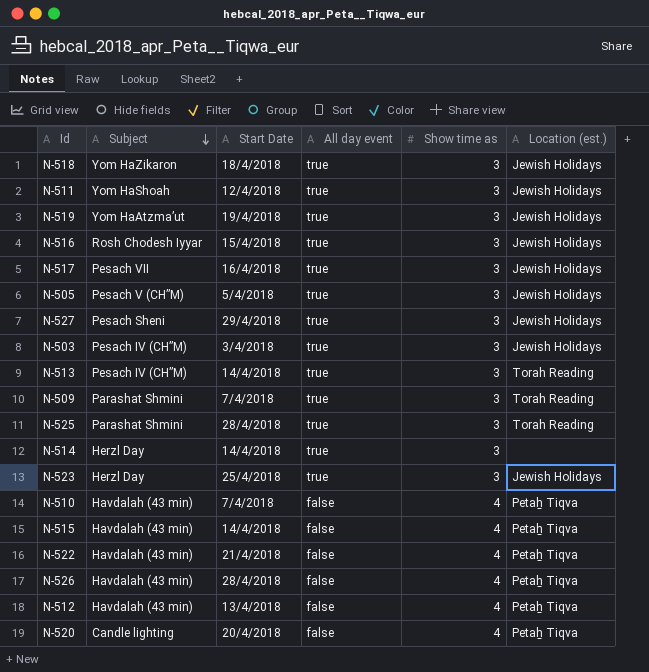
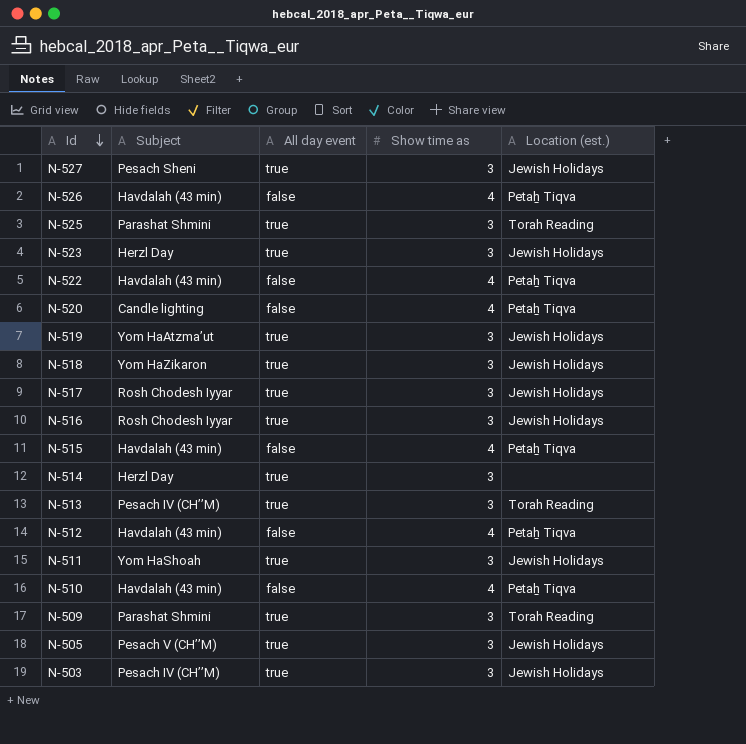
row order: Subject descending -> Id descending
column Start Date | position: 3 -> none
N-517 | Subject: Pesach VII -> Rosh Chodesh Iyyar

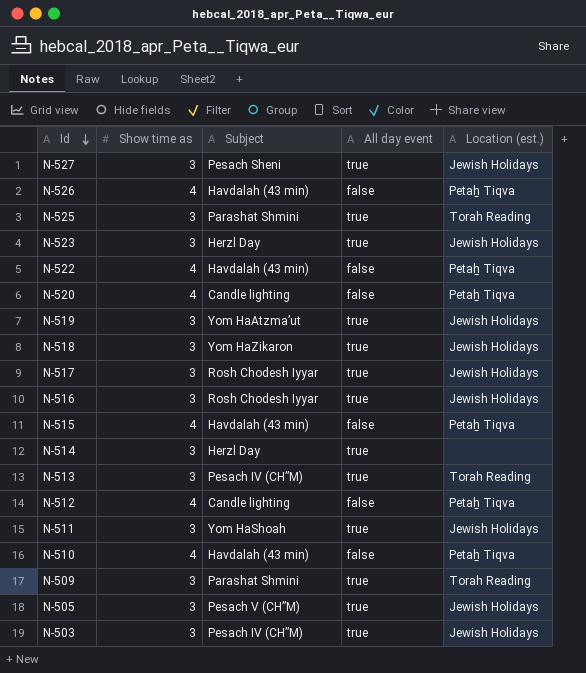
column Show time as | position: 4 -> 2
N-512 | Subject: Havdalah (43 min) -> Candle lighting

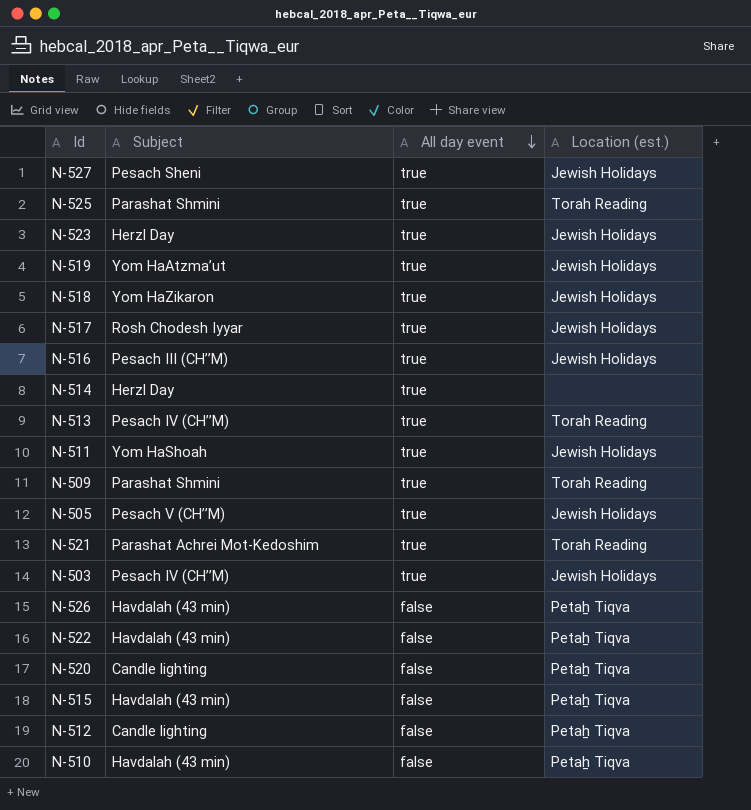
row order: Id descending -> All day event descending
column Show time as | position: 2 -> none
N-516 | Subject: Rosh Chodesh Iyyar -> Pesach III (CH’’M)
row N-521: none -> Parashat Achrei Mot-Kedoshim | true | Torah Reading

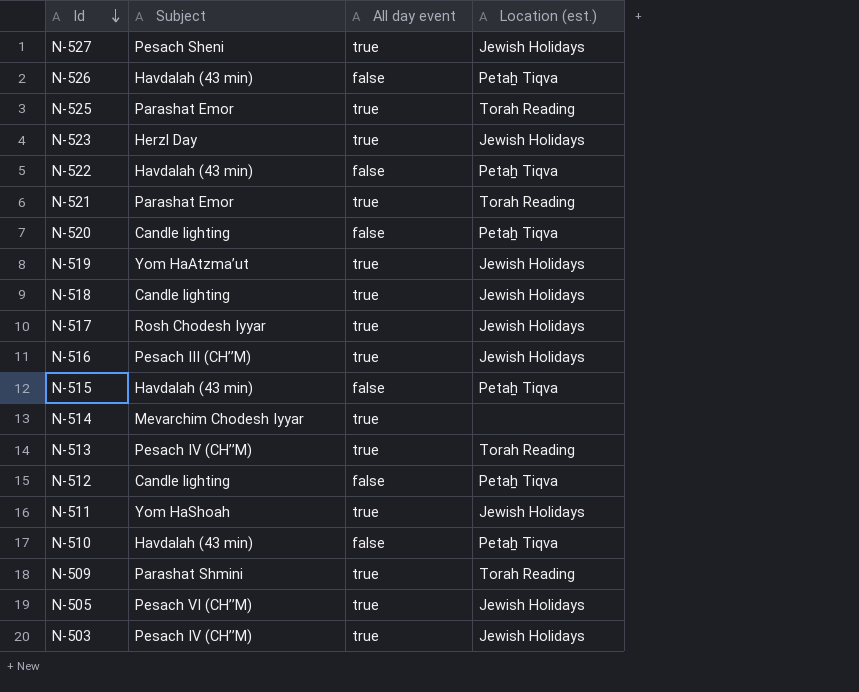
row order: All day event descending -> Id descending
N-525 | Subject: Parashat Shmini -> Parashat Emor
N-521 | Subject: Parashat Achrei Mot-Kedoshim -> Parashat Emor
N-518 | Subject: Yom HaZikaron -> Candle lighting
N-514 | Subject: Herzl Day -> Mevarchim Chodesh Iyyar
N-505 | Subject: Pesach V (CH’’M) -> Pesach VI (CH’’M)

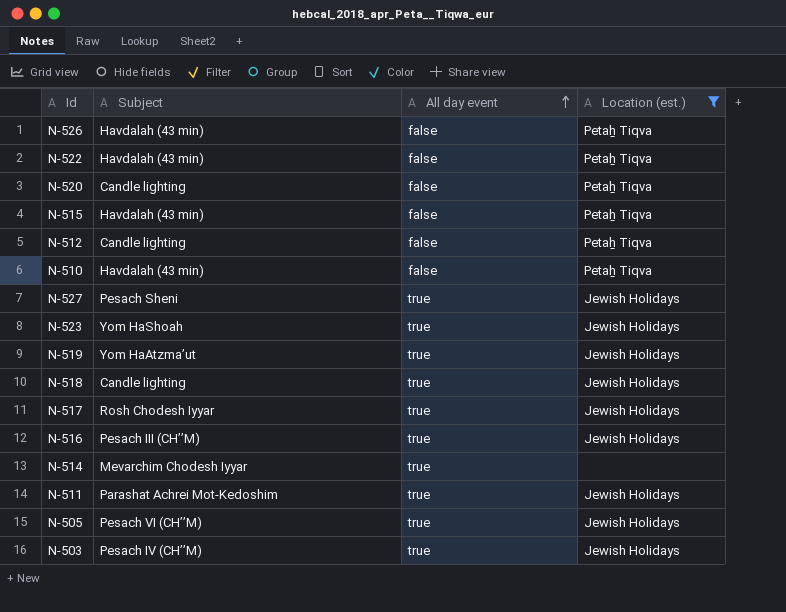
filter: none -> Location (est.) != Torah Reading
row order: Id descending -> All day event ascending
N-523 | Subject: Herzl Day -> Yom HaShoah
N-511 | Subject: Yom HaShoah -> Parashat Achrei Mot-Kedoshim

